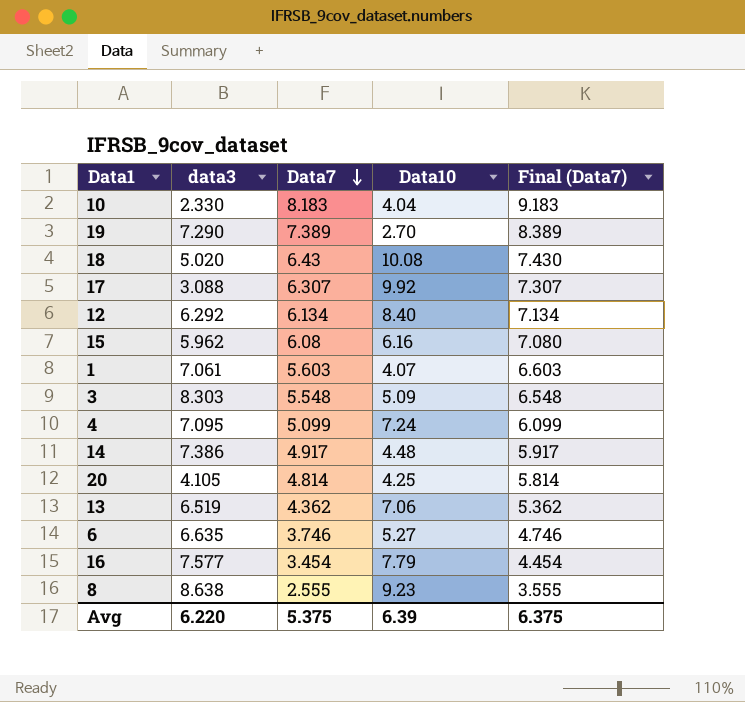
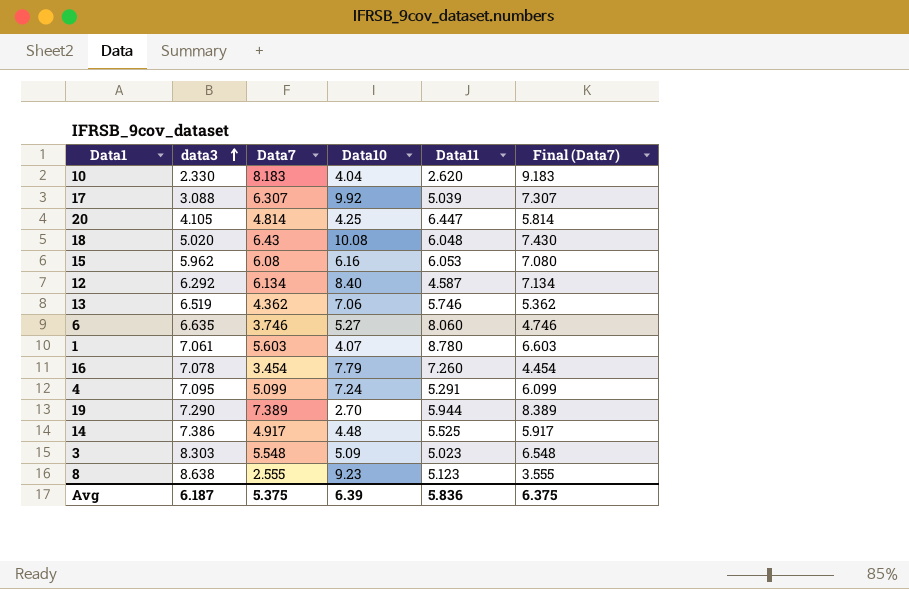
row order: Data7 descending -> data3 ascending
column Data11 | position: none -> 5
16 | data3: 7.577 -> 7.078
Avg | data3: 6.220 -> 6.187

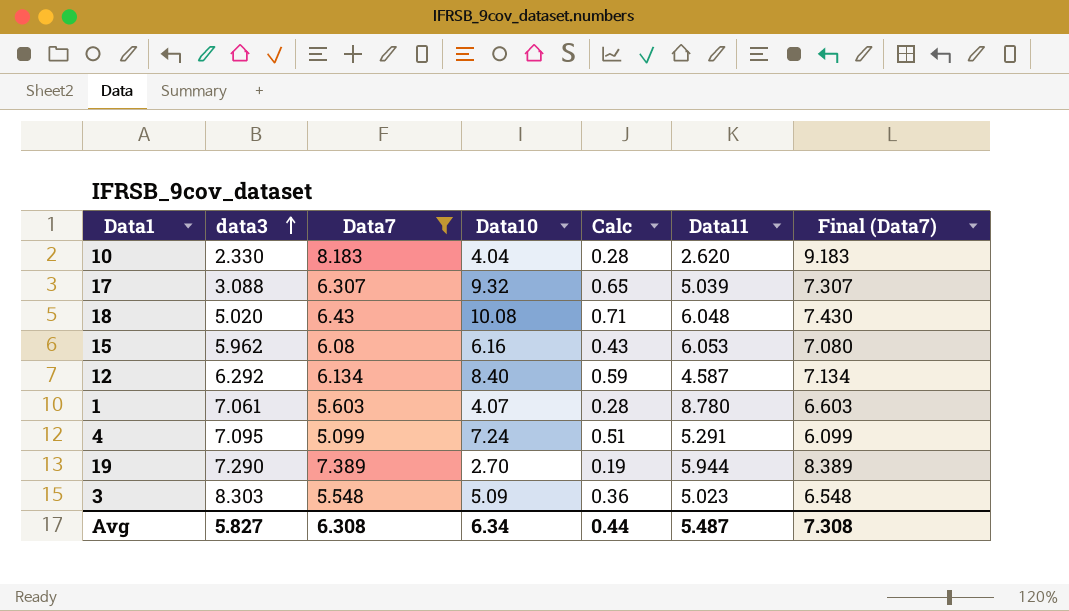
filter: none -> Data7 >= 5.099
column Calc | formula: none -> [Data10] * 0.07
17 | Data10: 9.92 -> 9.32
Avg | data3: 6.187 -> 5.827
Avg | Data7: 5.375 -> 6.308
Avg | Data10: 6.39 -> 6.34
Avg | Data11: 5.836 -> 5.487
Avg | Final (Data7): 6.375 -> 7.308

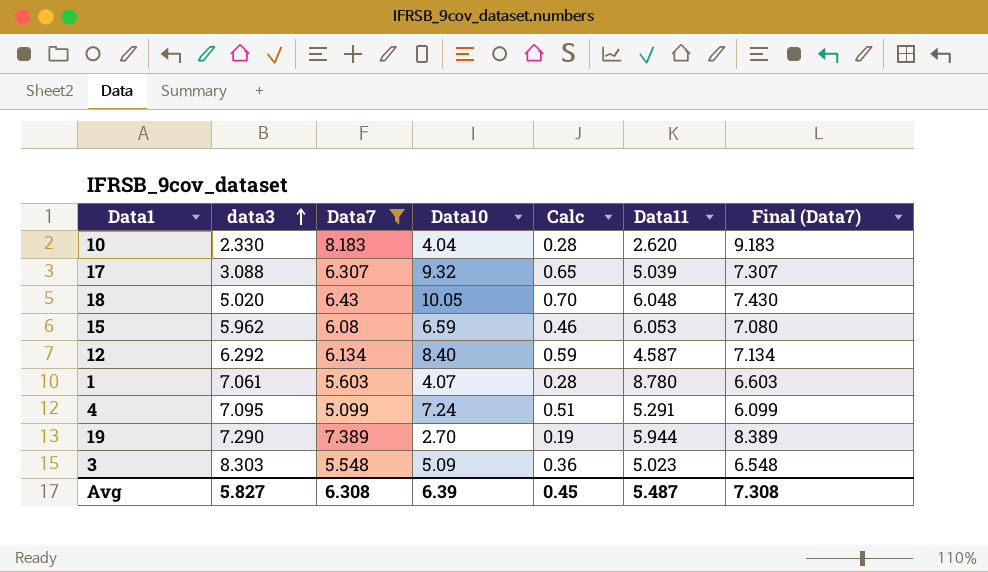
18 | Data10: 10.08 -> 10.05
18 | Calc: 0.71 -> 0.70
15 | Data10: 6.16 -> 6.59
15 | Calc: 0.43 -> 0.46
Avg | Data10: 6.34 -> 6.39
Avg | Calc: 0.44 -> 0.45

